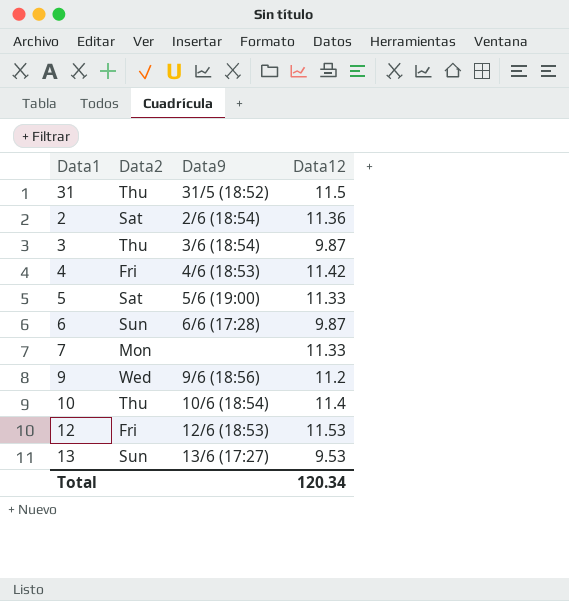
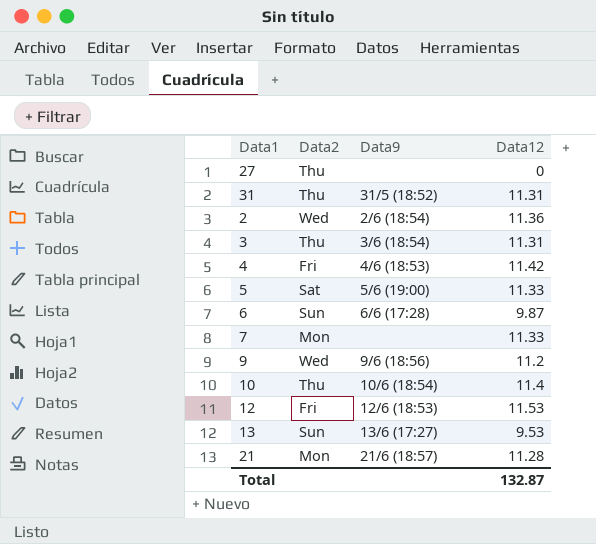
row 27: none -> Thu | none | 0
31 | Data12: 11.5 -> 11.31
2 | Data2: Sat -> Wed
3 | Data12: 9.87 -> 11.31
row 21: none -> Mon | 21/6 (18:57) | 11.28
Total | Data12: 120.34 -> 132.87

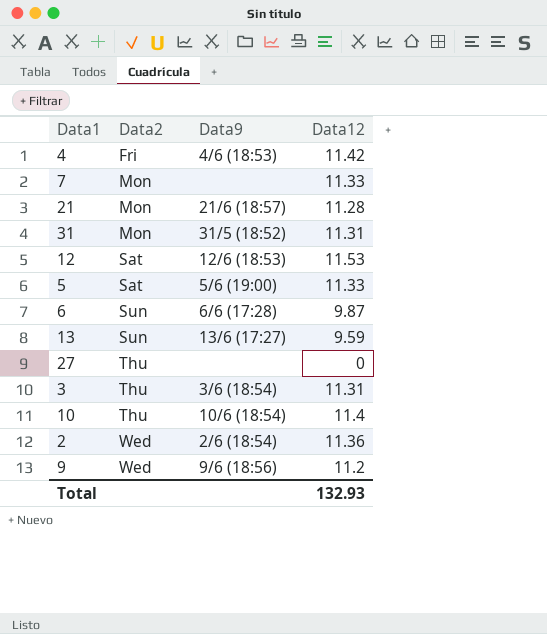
row order: none -> Data2 ascending
31 | Data2: Thu -> Mon
12 | Data2: Fri -> Sat
13 | Data12: 9.53 -> 9.59
Total | Data12: 132.87 -> 132.93

